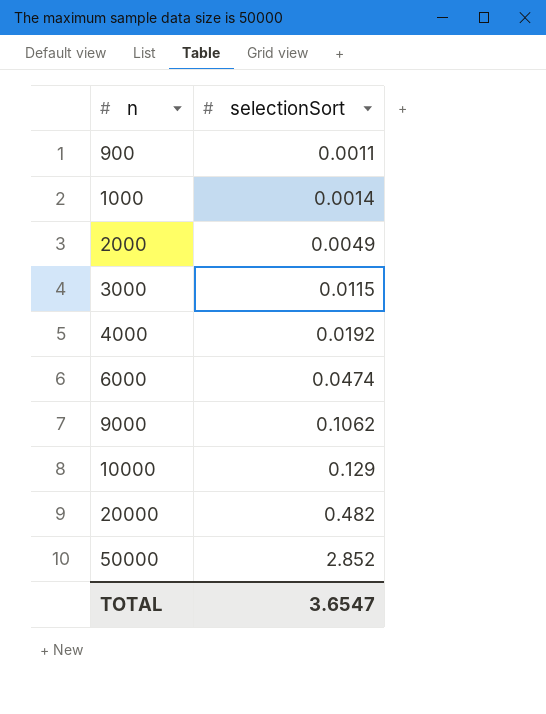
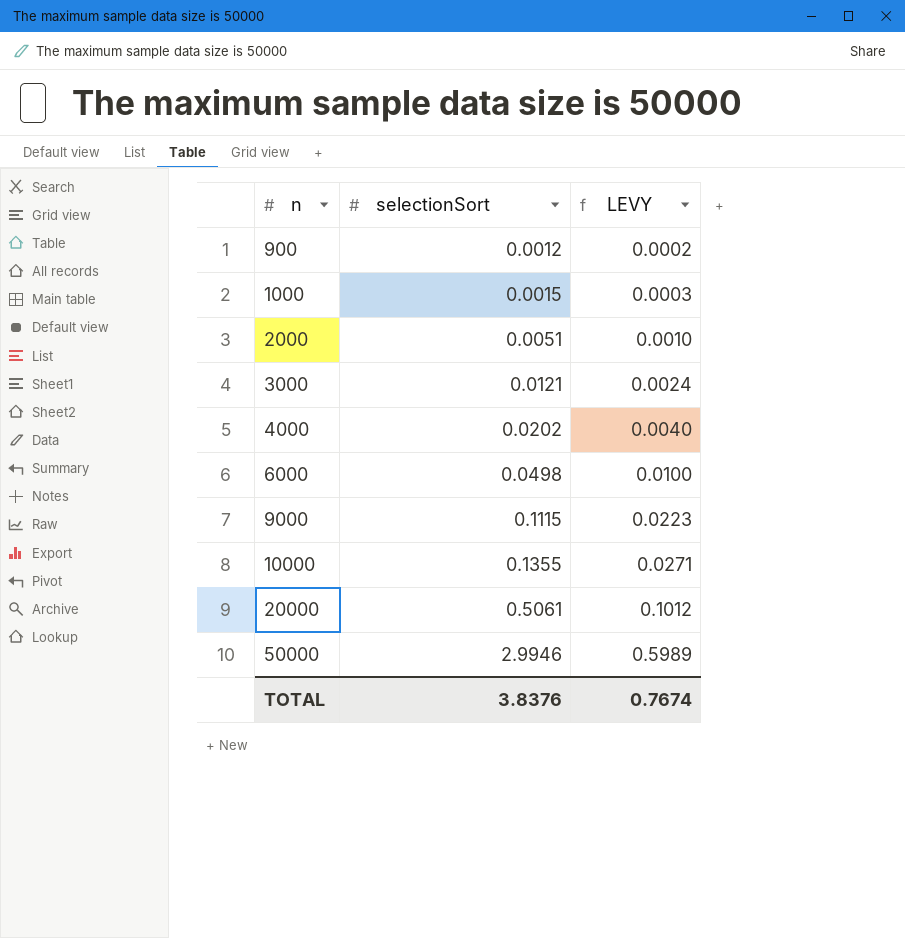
column LEVY | formula: none -> [selectionSort] * 0.2
900 | selectionSort: 0.0011 -> 0.0012
1000 | selectionSort: 0.0014 -> 0.0015
2000 | selectionSort: 0.0049 -> 0.0051
3000 | selectionSort: 0.0115 -> 0.0121
4000 | selectionSort: 0.0192 -> 0.0202
6000 | selectionSort: 0.0474 -> 0.0498
9000 | selectionSort: 0.1062 -> 0.1115
10000 | selectionSort: 0.129 -> 0.1355
20000 | selectionSort: 0.482 -> 0.5061
50000 | selectionSort: 2.852 -> 2.9946
TOTAL | selectionSort: 3.6547 -> 3.8376

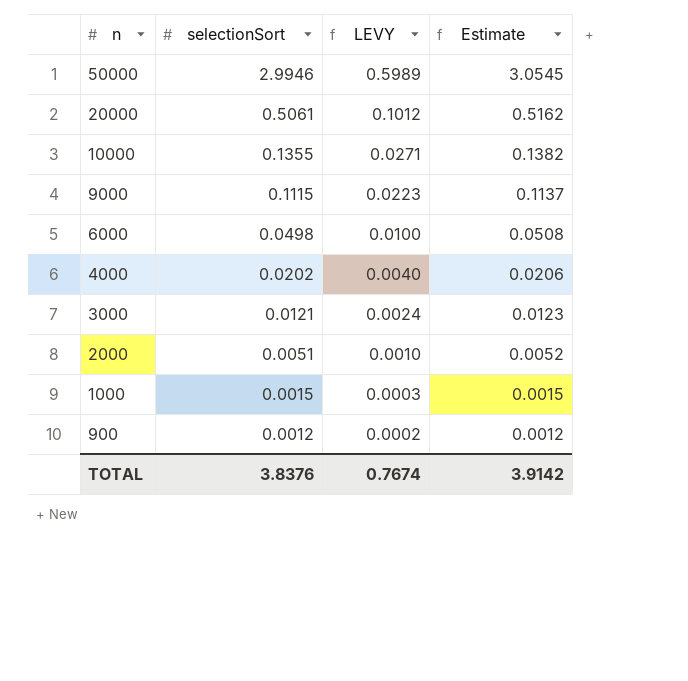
row order: n ascending -> n descending
column Estimate | formula: none -> [selectionSort] * 1.02

